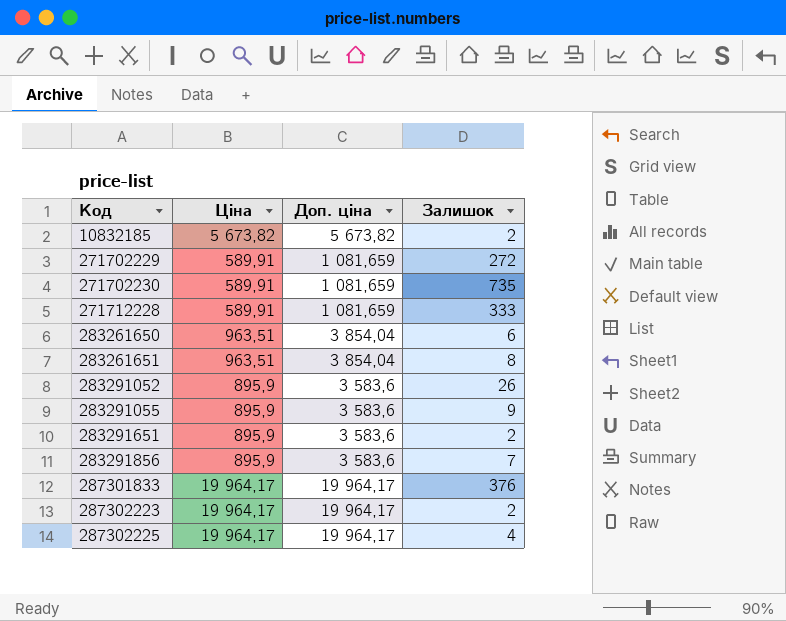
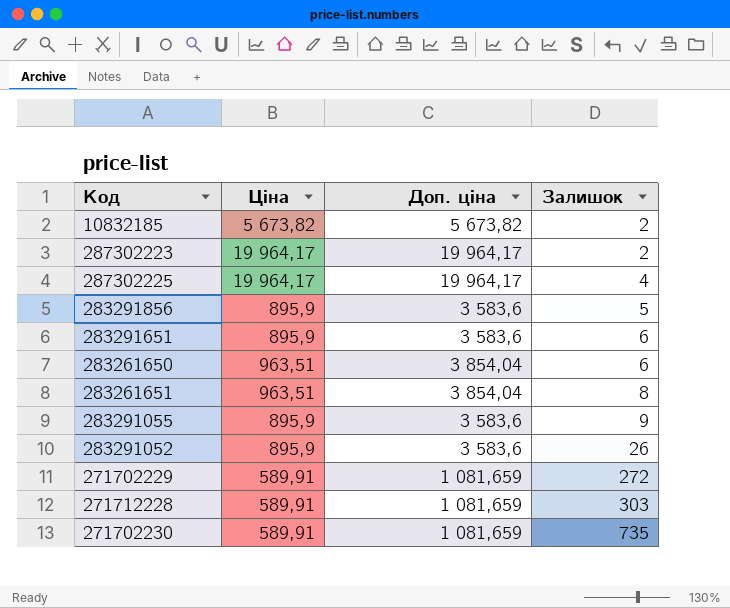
row order: Код ascending -> Залишок ascending
row 287301833: 19 964,17 | 19 964,17 | 376 -> none
283291856 | Залишок: 7 -> 5
283291651 | Залишок: 2 -> 6
271712228 | Залишок: 333 -> 303

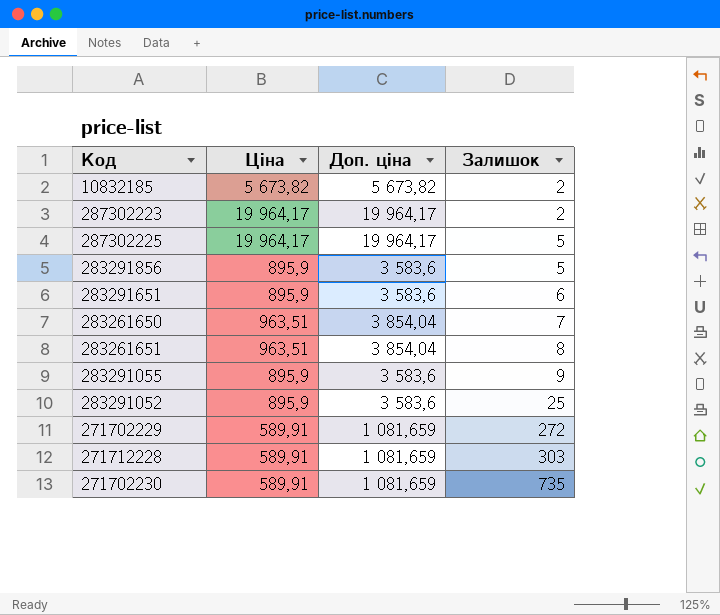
287302225 | Залишок: 4 -> 5
283261650 | Залишок: 6 -> 7
283291052 | Залишок: 26 -> 25

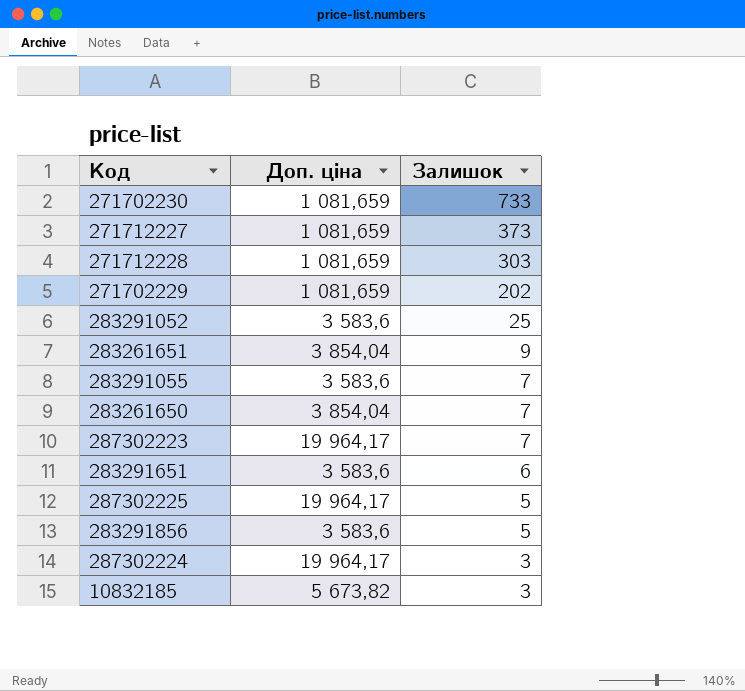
row order: Залишок ascending -> Залишок descending
column Ціна | position: 2 -> none
271702230 | Залишок: 735 -> 733
row 271712227: none -> 1 081,659 | 373
271702229 | Залишок: 272 -> 202
283261651 | Залишок: 8 -> 9
283291055 | Залишок: 9 -> 7
287302223 | Залишок: 2 -> 7
row 287302224: none -> 19 964,17 | 3
10832185 | Залишок: 2 -> 3

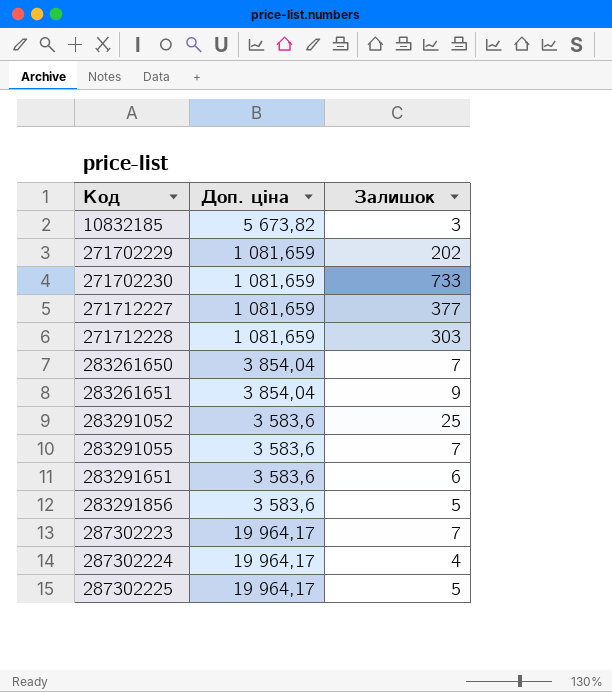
row order: Залишок descending -> Код ascending
271712227 | Залишок: 373 -> 377
287302224 | Залишок: 3 -> 4

